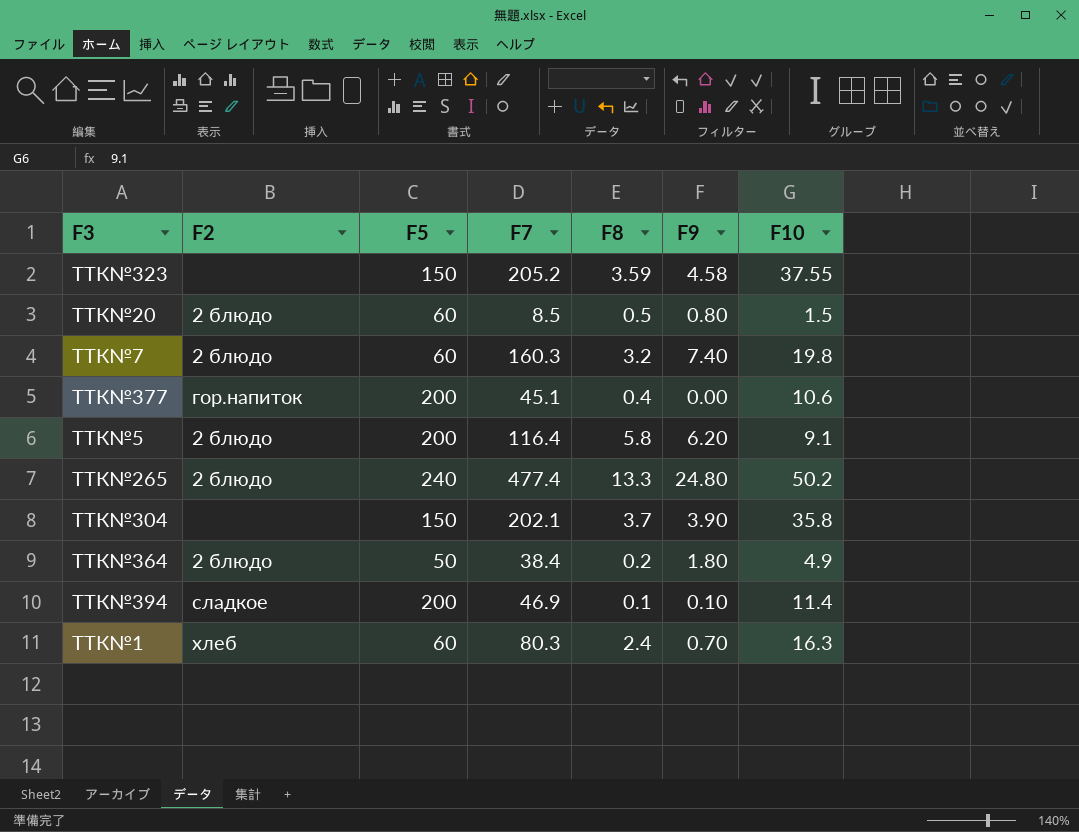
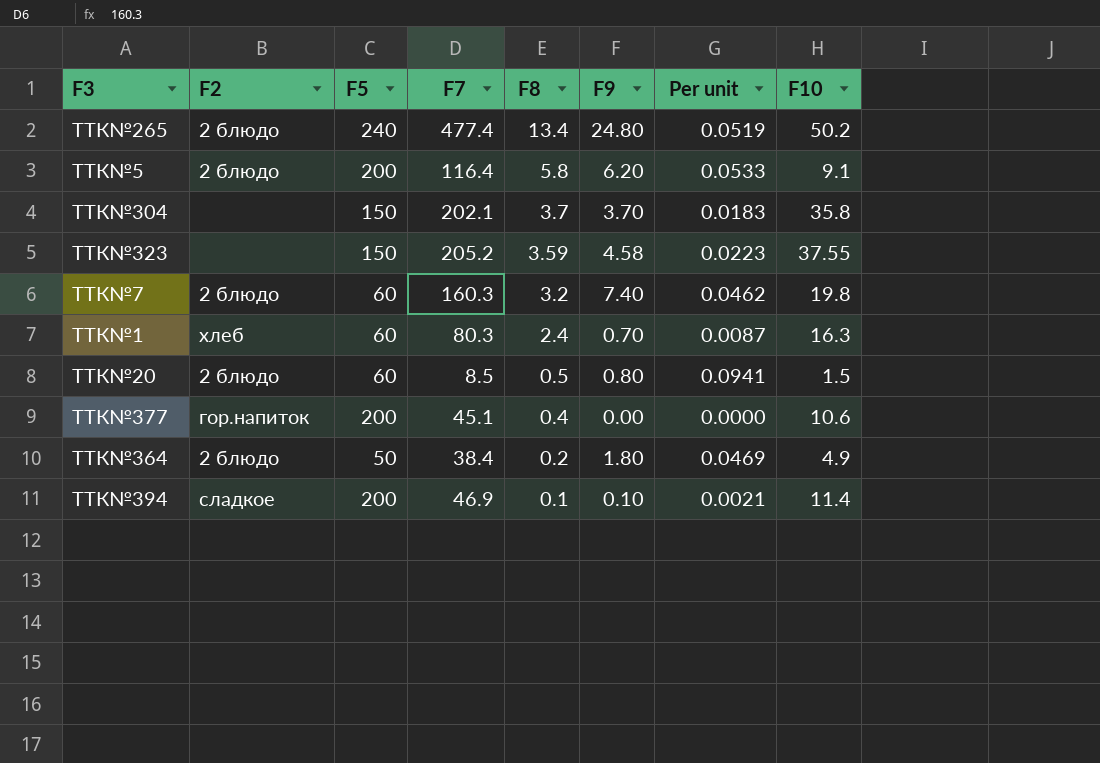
row order: none -> F8 descending
column Per unit | formula: none -> [F9] / [F7]
ТТК№265 | F8: 13.3 -> 13.4
ТТК№304 | F9: 3.90 -> 3.70

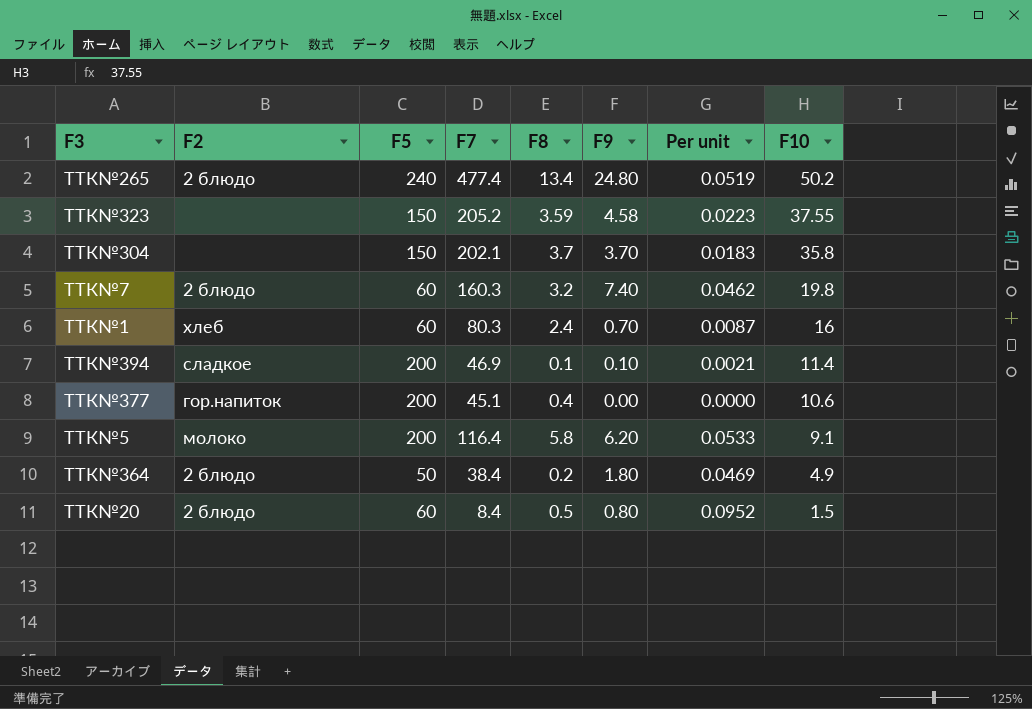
row order: F8 descending -> F10 descending
ТТК№1 | F10: 16.3 -> 16
ТТК№5 | F2: 2 блюдо -> молоко
ТТК№20 | F7: 8.5 -> 8.4
ТТК№20 | Per unit: 0.0941 -> 0.0952

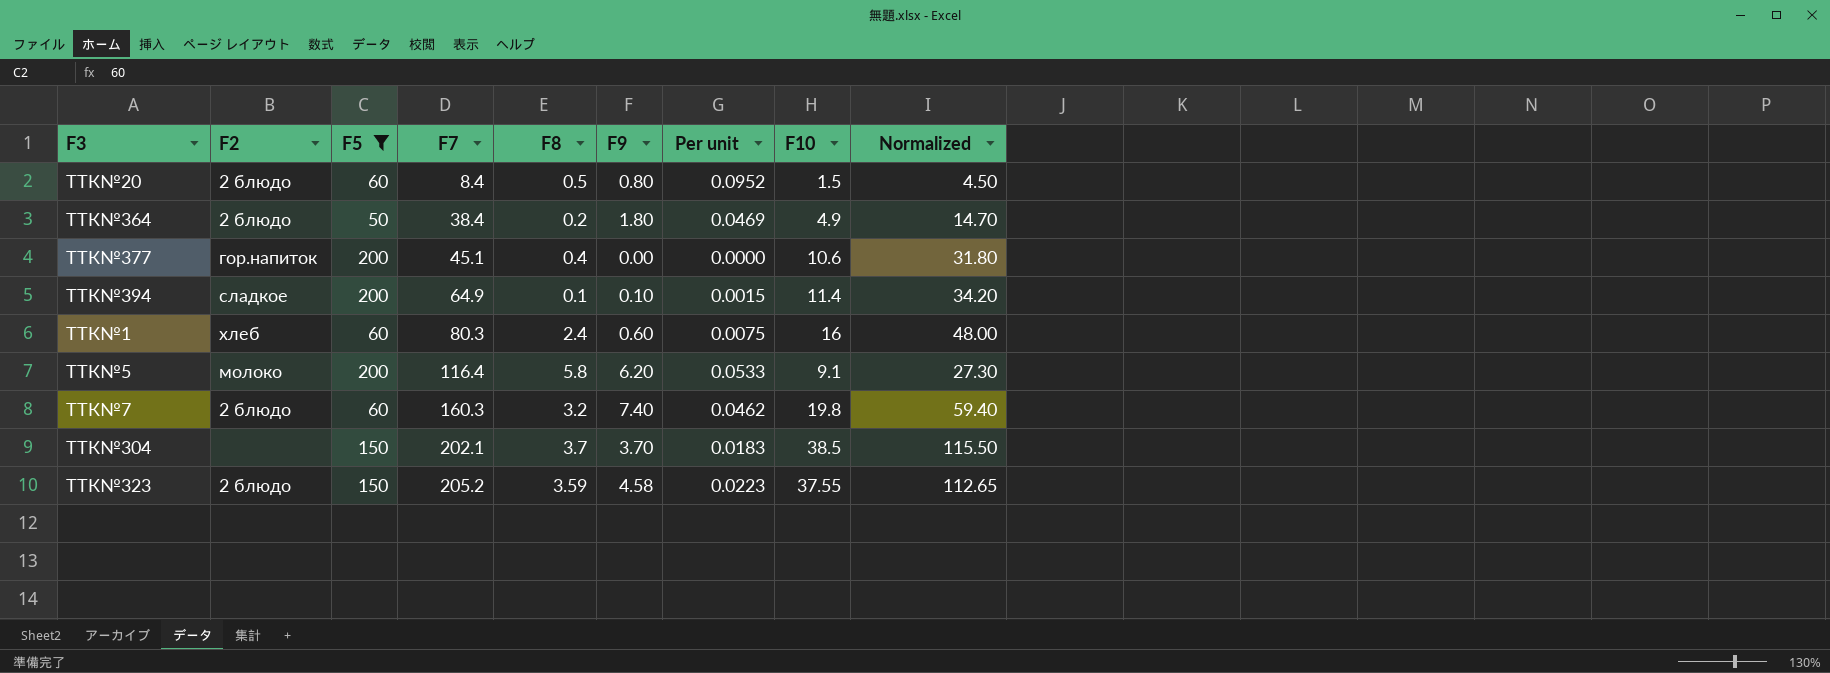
filter: none -> F5 != 240
row order: F10 descending -> F7 ascending
column Normalized | formula: none -> [F10] * 3
ТТК№394 | F7: 46.9 -> 64.9
ТТК№394 | Per unit: 0.0021 -> 0.0015
ТТК№1 | F9: 0.70 -> 0.60
ТТК№1 | Per unit: 0.0087 -> 0.0075
ТТК№304 | F10: 35.8 -> 38.5
ТТК№323 | F2: none -> 2 блюдо

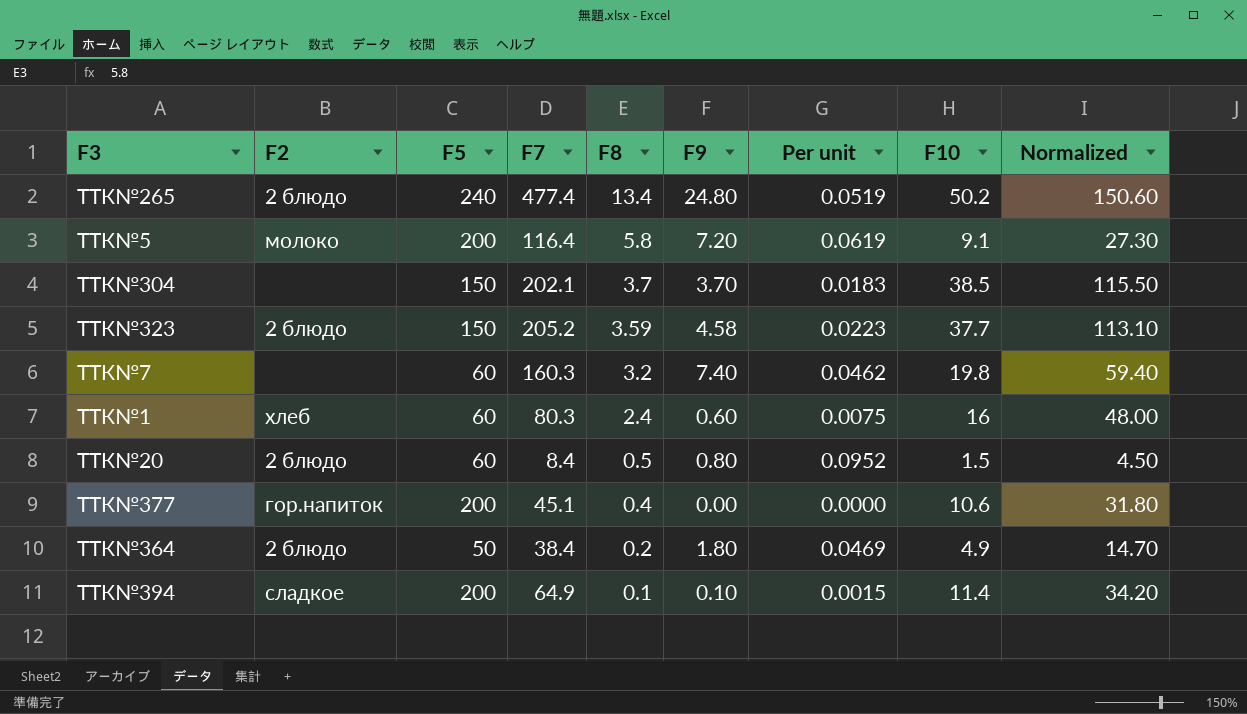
filter: F5 != 240 -> none
row order: F7 ascending -> F8 descending
ТТК№5 | F9: 6.20 -> 7.20
ТТК№5 | Per unit: 0.0533 -> 0.0619
ТТК№323 | F10: 37.55 -> 37.7
ТТК№323 | Normalized: 112.65 -> 113.10
ТТК№7 | F2: 2 блюдо -> none

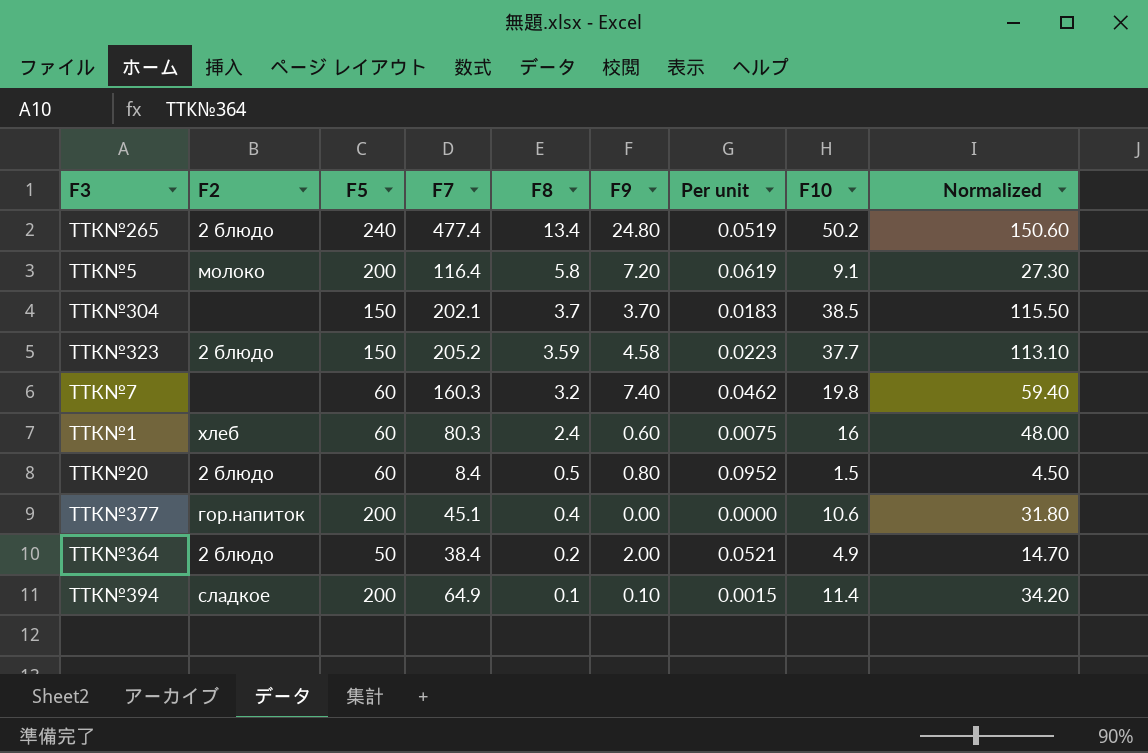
ТТК№364 | F9: 1.80 -> 2.00
ТТК№364 | Per unit: 0.0469 -> 0.0521

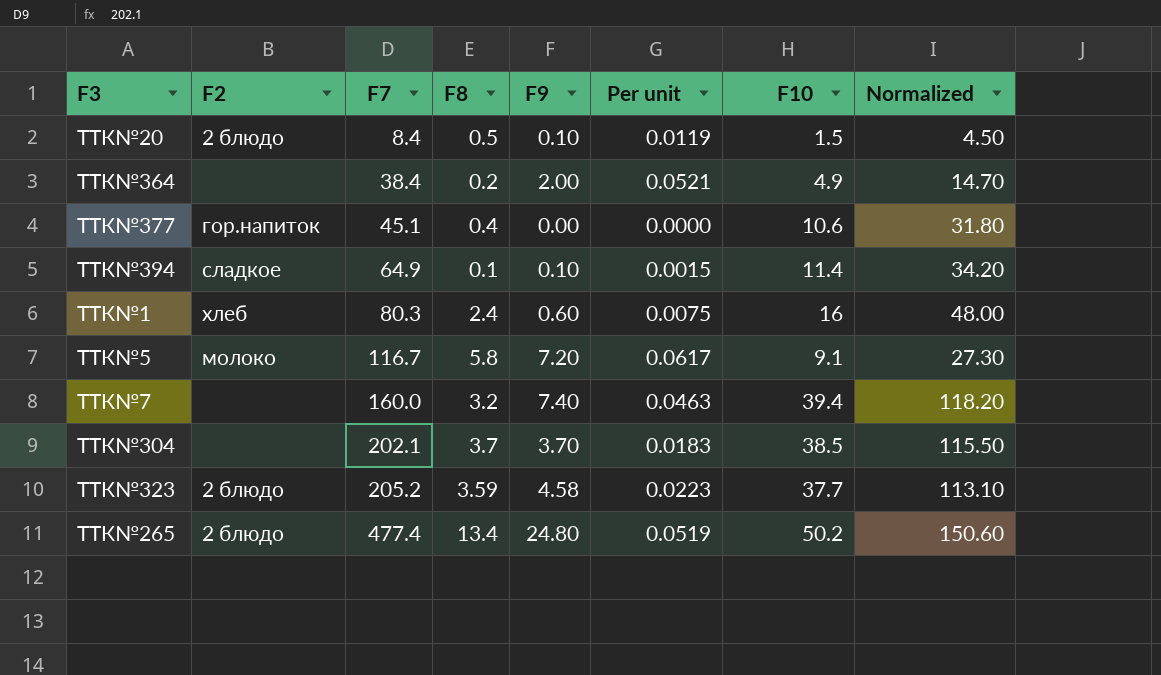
row order: F8 descending -> F7 ascending
column F5 | position: 3 -> none
ТТК№20 | F9: 0.80 -> 0.10
ТТК№20 | Per unit: 0.0952 -> 0.0119
ТТК№364 | F2: 2 блюдо -> none
ТТК№5 | F7: 116.4 -> 116.7
ТТК№5 | Per unit: 0.0619 -> 0.0617
ТТК№7 | F7: 160.3 -> 160.0
ТТК№7 | Per unit: 0.0462 -> 0.0463
ТТК№7 | F10: 19.8 -> 39.4
ТТК№7 | Normalized: 59.40 -> 118.20

